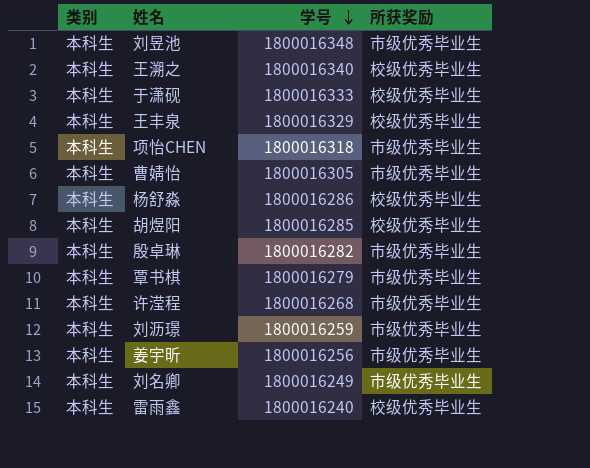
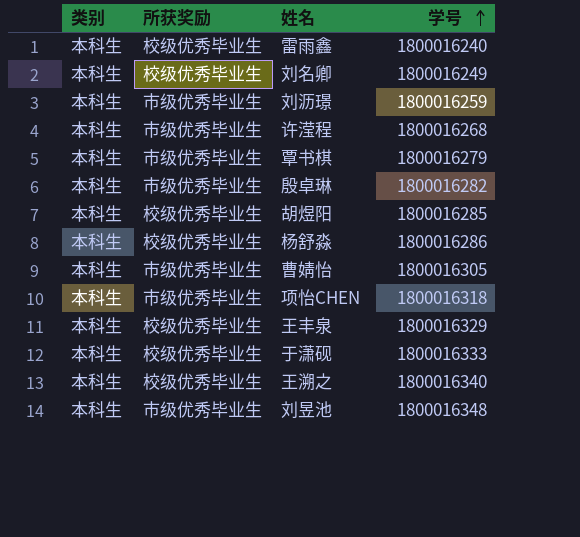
row order: 学号 descending -> 学号 ascending
column 所获奖励 | position: 4 -> 2
row 姜宇昕: 本科生 | 1800016256 | 市级优秀毕业生 -> none
刘名卿 | 所获奖励: 市级优秀毕业生 -> 校级优秀毕业生

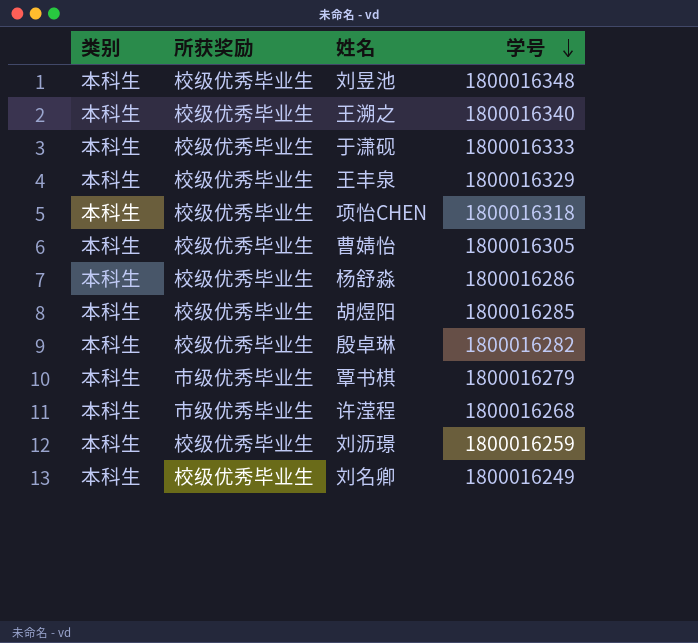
row order: 学号 ascending -> 学号 descending
row 雷雨鑫: 本科生 | 校级优秀毕业生 | 1800016240 -> none
刘昱池 | 所获奖励: 市级优秀毕业生 -> 校级优秀毕业生
项怡CHEN | 所获奖励: 市级优秀毕业生 -> 校级优秀毕业生
曹婧怡 | 所获奖励: 市级优秀毕业生 -> 校级优秀毕业生
殷卓琳 | 所获奖励: 市级优秀毕业生 -> 校级优秀毕业生
刘沥璟 | 所获奖励: 市级优秀毕业生 -> 校级优秀毕业生

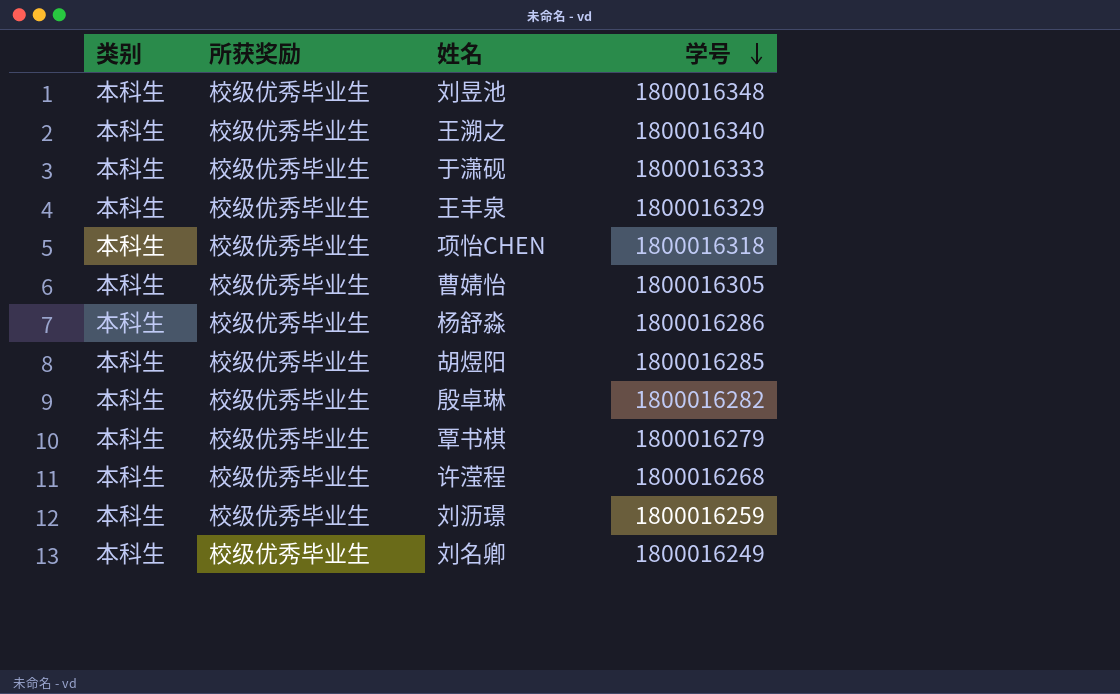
覃书棋 | 所获奖励: 市级优秀毕业生 -> 校级优秀毕业生
许滢程 | 所获奖励: 市级优秀毕业生 -> 校级优秀毕业生

